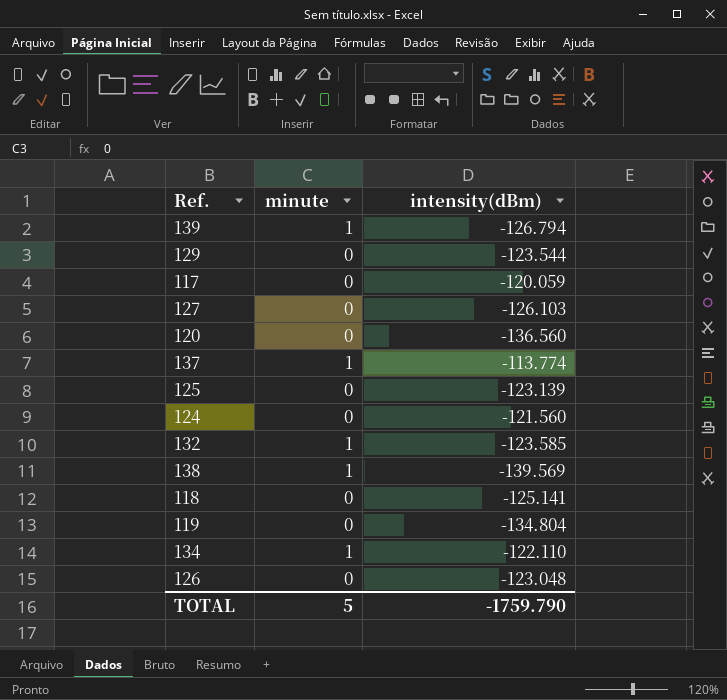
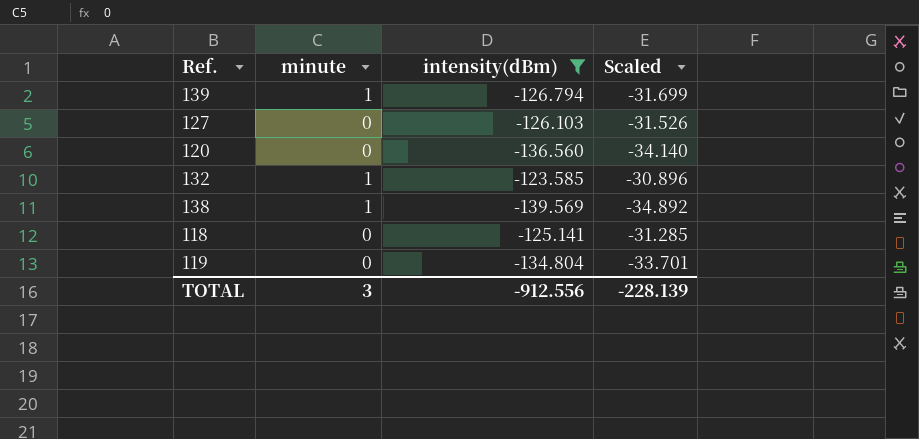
filter: none -> intensity(dBm) <= -123.585
column Scaled | formula: none -> [intensity(dBm)] * 0.25
TOTAL | minute: 5 -> 3
TOTAL | intensity(dBm): -1759.790 -> -912.556

